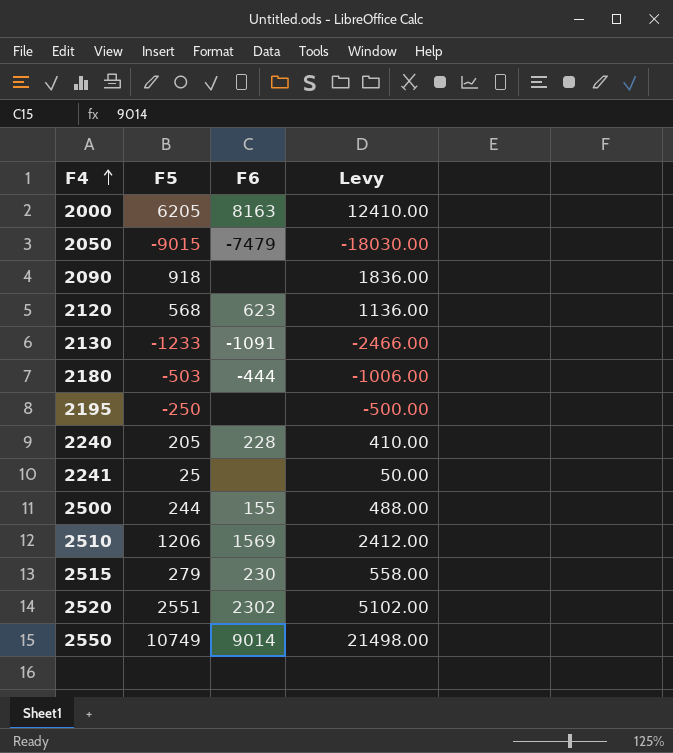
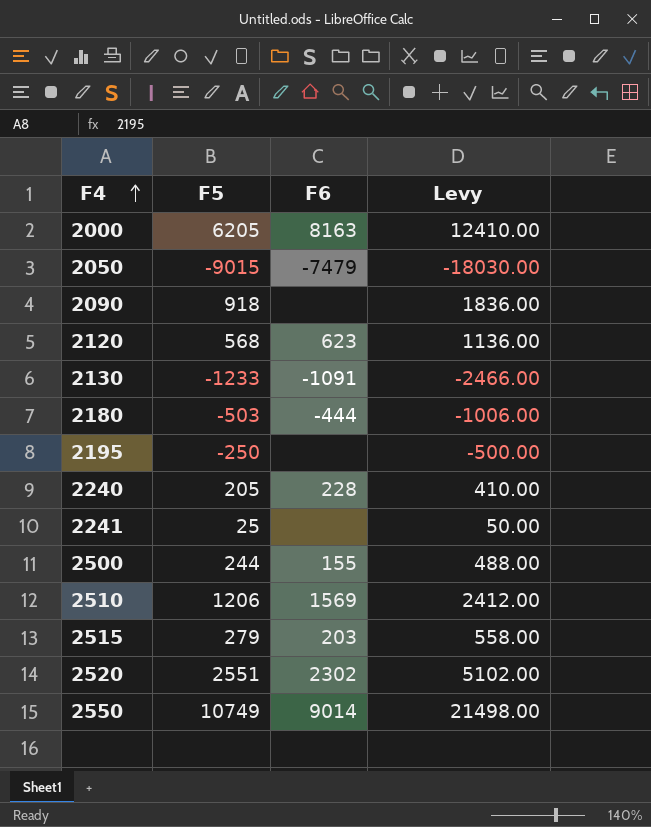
2515 | F6: 230 -> 203

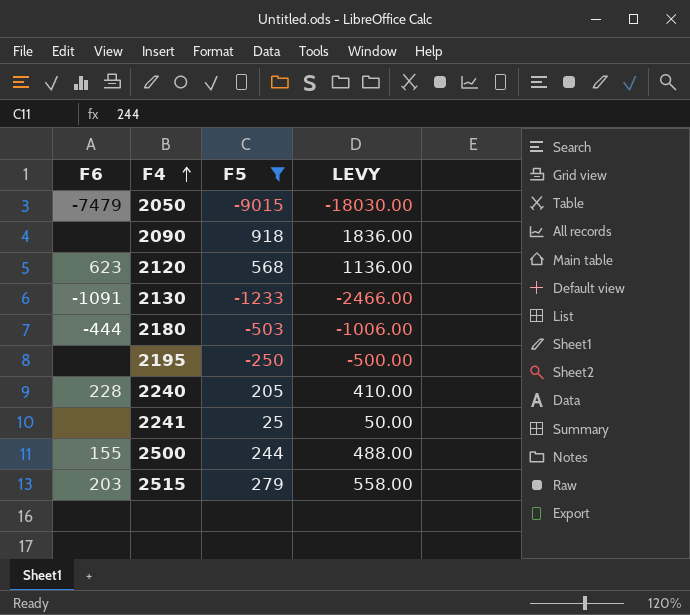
filter: none -> F5 <= 918
column F6 | position: 3 -> 1
column name: Levy -> LEVY

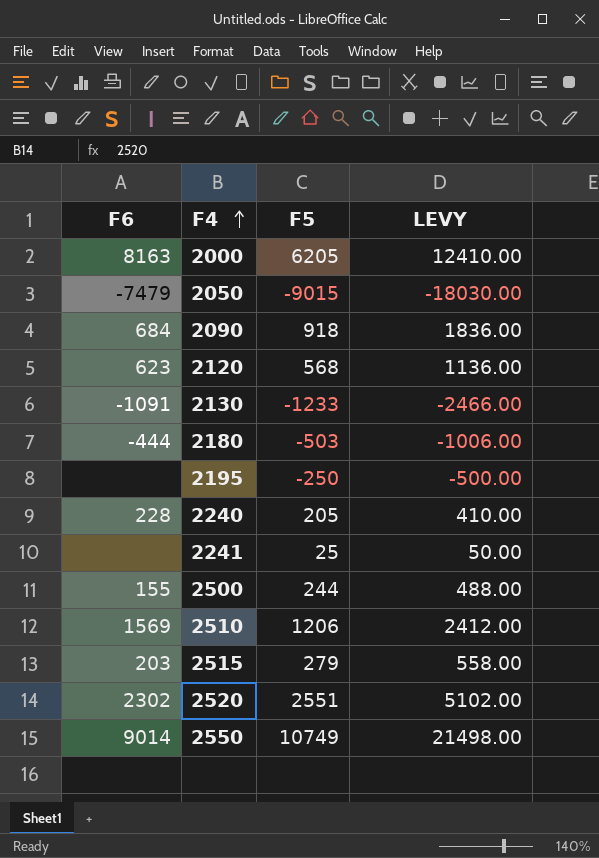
filter: F5 <= 918 -> none
2090 | F6: none -> 684

